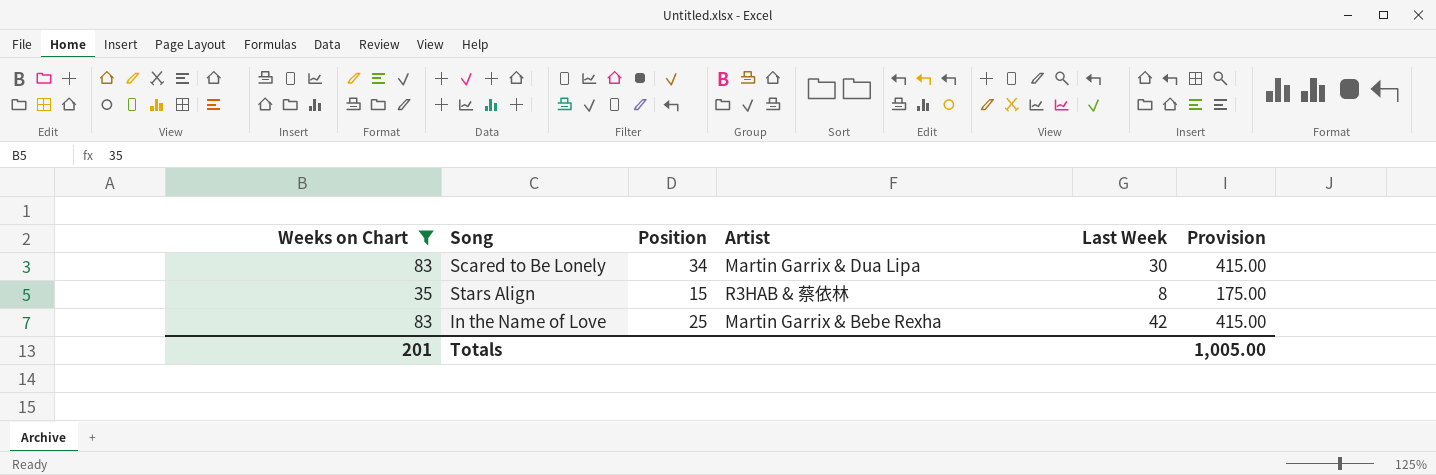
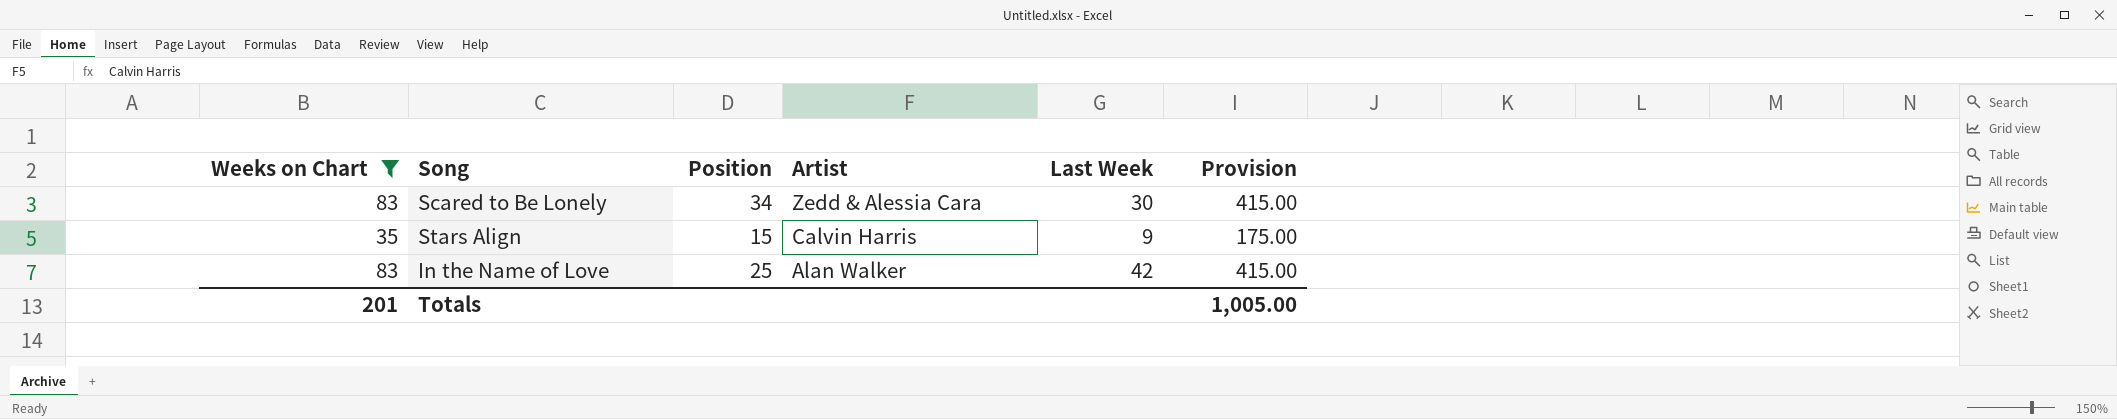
Scared to Be Lonely | Artist: Martin Garrix & Dua Lipa -> Zedd & Alessia Cara
Stars Align | Artist: R3HAB & 蔡依林 -> Calvin Harris
Stars Align | Last Week: 8 -> 9
In the Name of Love | Artist: Martin Garrix & Bebe Rexha -> Alan Walker

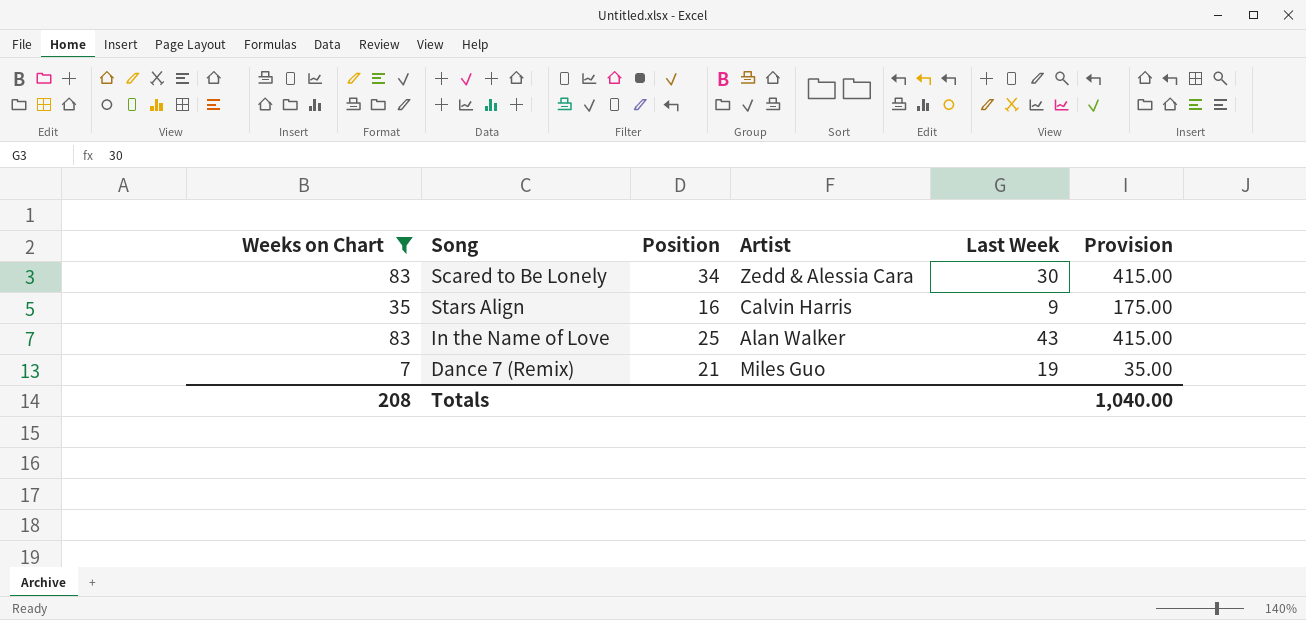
Stars Align | Position: 15 -> 16
In the Name of Love | Last Week: 42 -> 43
row Dance 7 (Remix): none -> 7 | 21 | Miles Guo | 19 | 35.00
Totals | Weeks on Chart: 201 -> 208
Totals | Provision: 1,005.00 -> 1,040.00

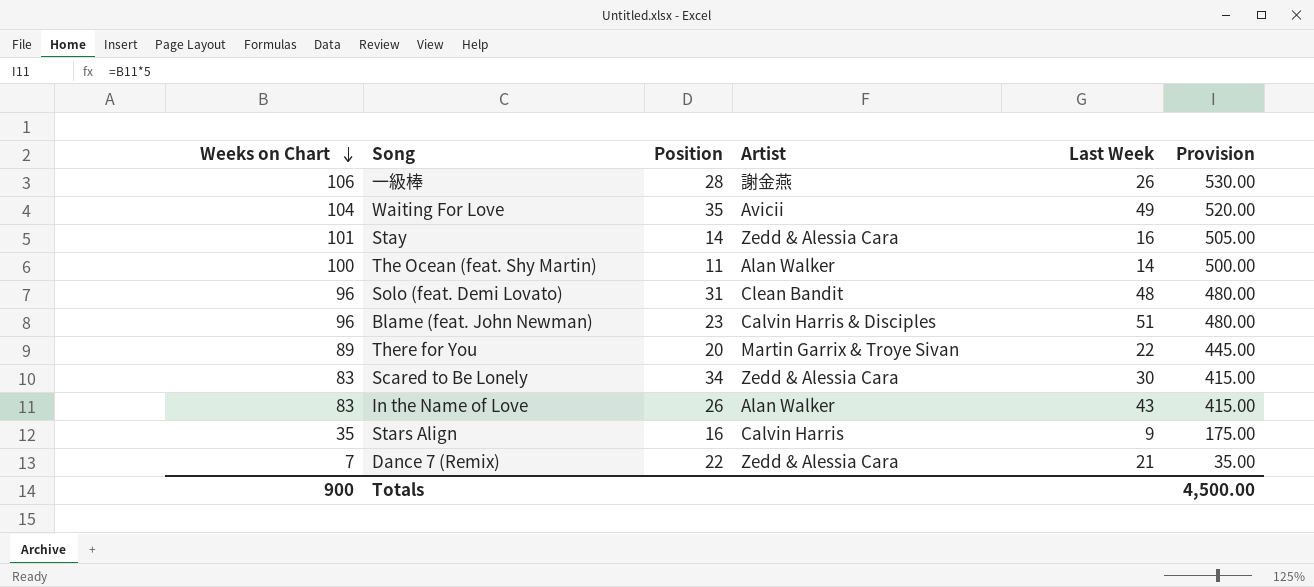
filter: Weeks on Chart <= 83 -> none
row order: none -> Weeks on Chart descending
In the Name of Love | Position: 25 -> 26
Dance 7 (Remix) | Position: 21 -> 22
Dance 7 (Remix) | Artist: Miles Guo -> Zedd & Alessia Cara
Dance 7 (Remix) | Last Week: 19 -> 21
Totals | Weeks on Chart: 208 -> 900
Totals | Provision: 1,040.00 -> 4,500.00

